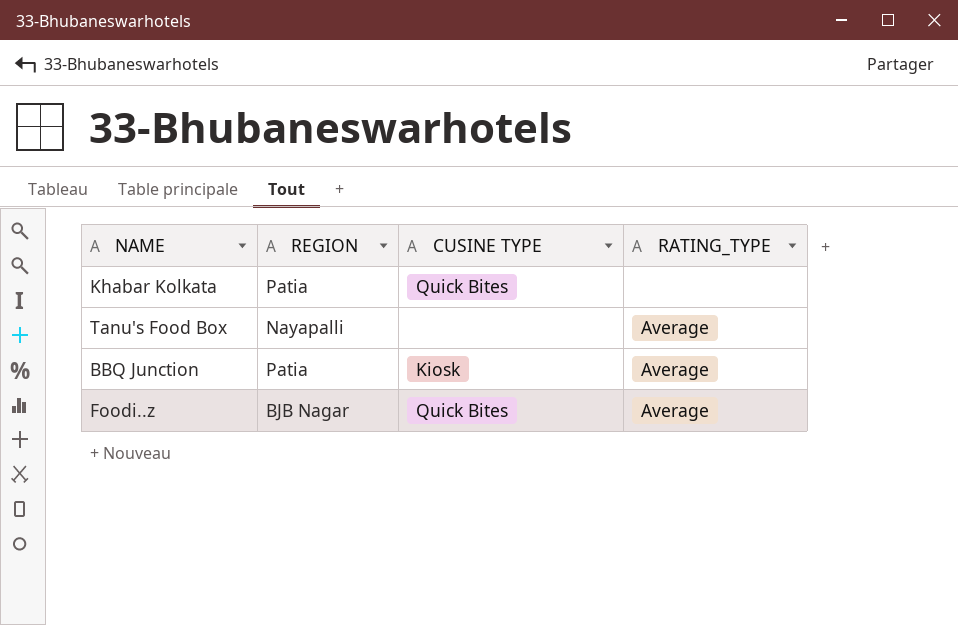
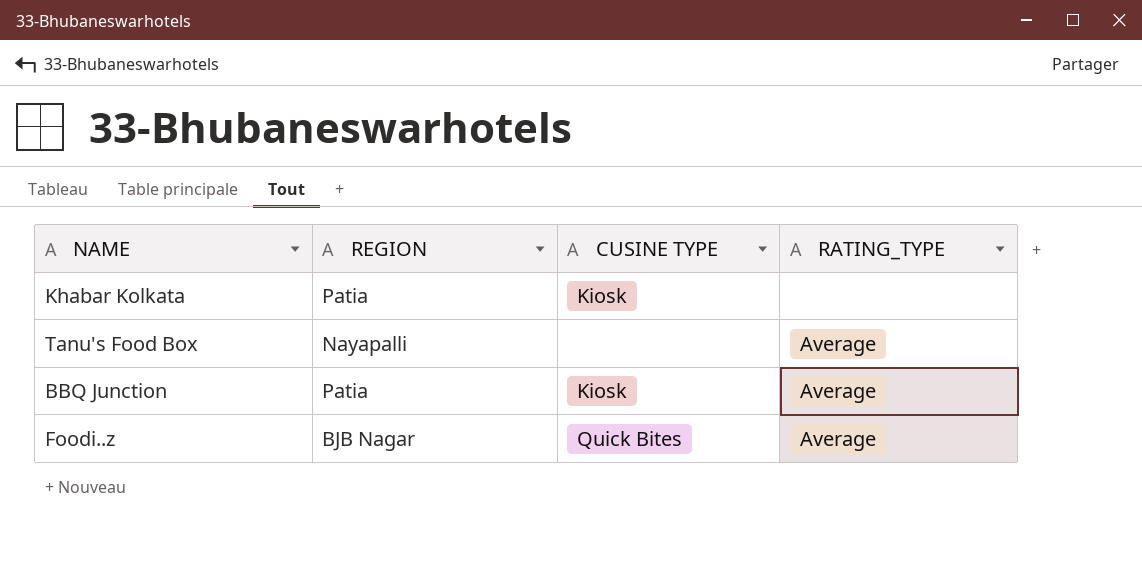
Khabar Kolkata | CUSINE TYPE: Quick Bites -> Kiosk

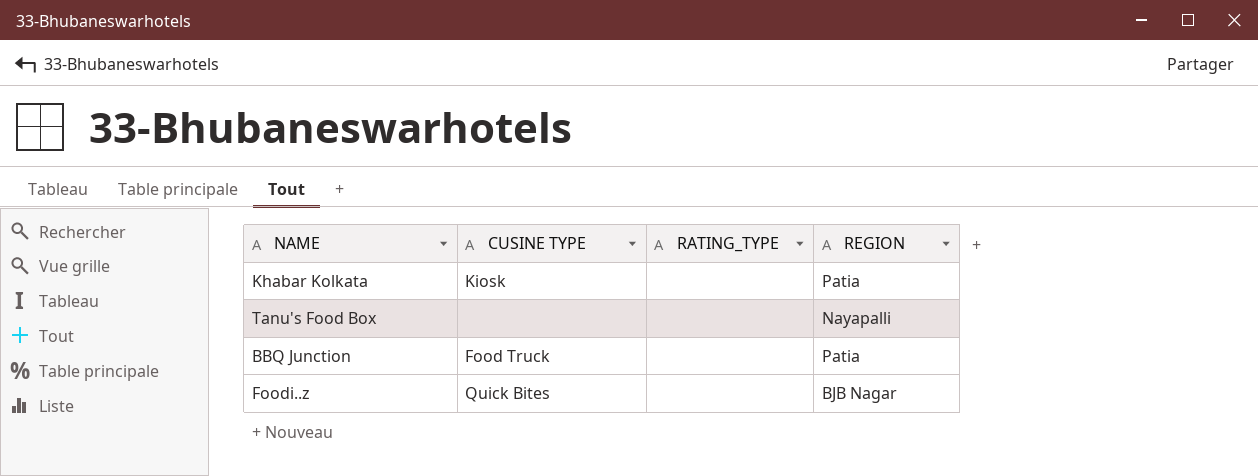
column REGION | position: 2 -> 4
Tanu's Food Box | RATING_TYPE: Average -> none
BBQ Junction | CUSINE TYPE: Kiosk -> Food Truck
BBQ Junction | RATING_TYPE: Average -> none
Foodi..z | RATING_TYPE: Average -> none

